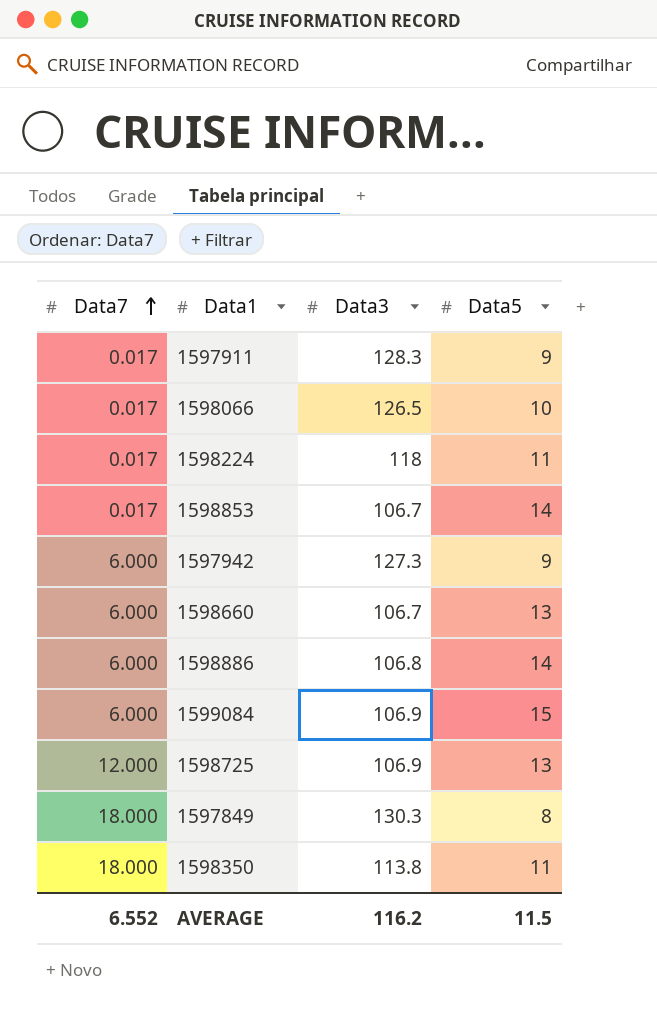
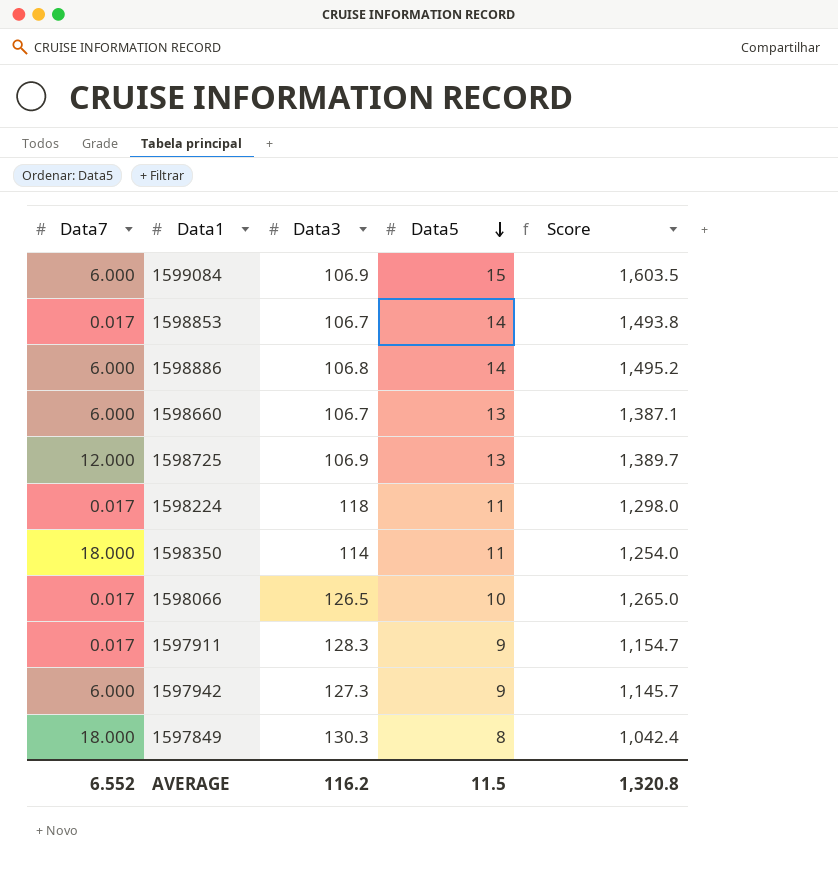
row order: Data7 ascending -> Data5 descending
column Score | formula: none -> [Data3] * [Data5]
1598350 | Data3: 113.8 -> 114

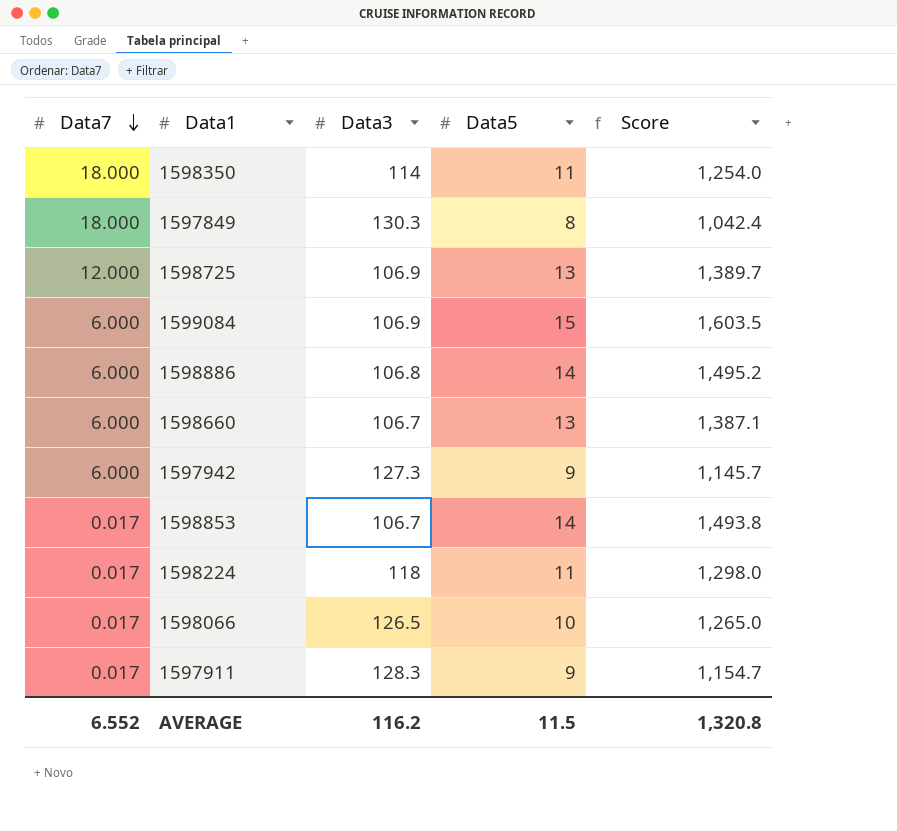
row order: Data5 descending -> Data7 descending

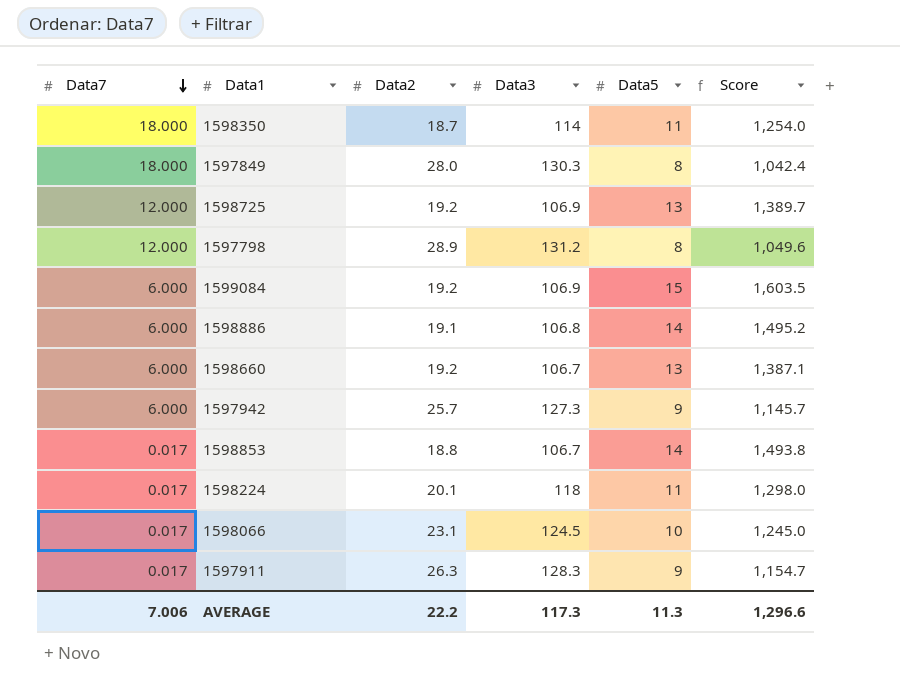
column Data2 | position: none -> 3
row 1597798: none -> 12.000 | 28.9 | 131.2 | 8 | 1,049.6
1598066 | Data3: 126.5 -> 124.5
1598066 | Score: 1,265.0 -> 1,245.0
AVERAGE | Data7: 6.552 -> 7.006
AVERAGE | Data3: 116.2 -> 117.3
AVERAGE | Data5: 11.5 -> 11.3
AVERAGE | Score: 1,320.8 -> 1,296.6

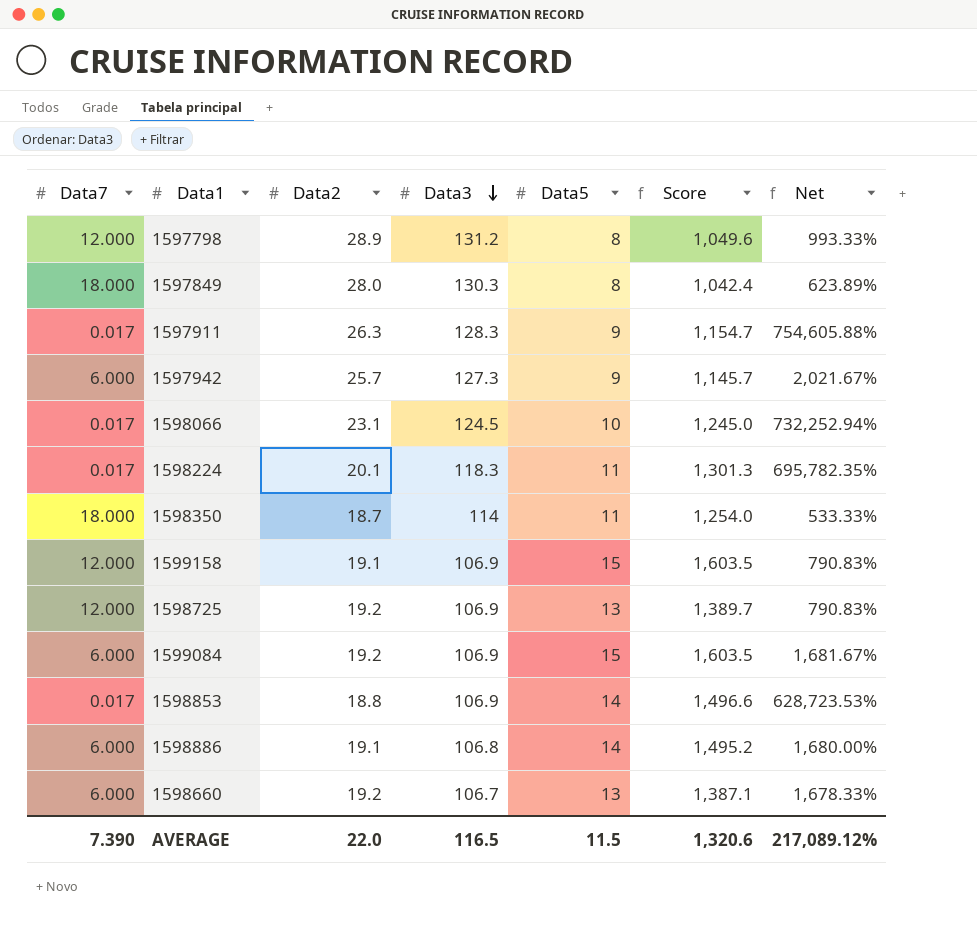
row order: Data7 descending -> Data3 descending
column Net | formula: none -> ([Data3] - [Data7]) / [Data7]
1598224 | Data3: 118 -> 118.3
1598224 | Score: 1,298.0 -> 1,301.3
row 1599158: none -> 12.000 | 19.1 | 106.9 | 15 | 1,603.5 | 790.83%
1598853 | Data3: 106.7 -> 106.9
1598853 | Score: 1,493.8 -> 1,496.6
AVERAGE | Data7: 7.006 -> 7.390
AVERAGE | Data2: 22.2 -> 22.0
AVERAGE | Data3: 117.3 -> 116.5
AVERAGE | Data5: 11.3 -> 11.5
AVERAGE | Score: 1,296.6 -> 1,320.6

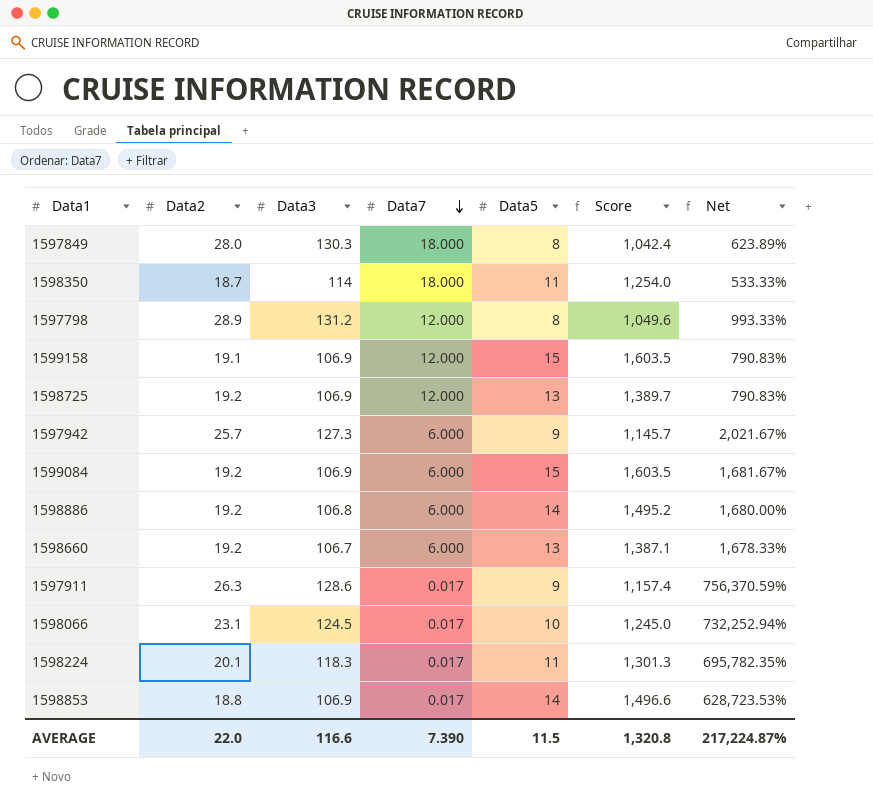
row order: Data3 descending -> Data7 descending
column Data7 | position: 1 -> 4
1598886 | Data2: 19.1 -> 19.2
1597911 | Data3: 128.3 -> 128.6
1597911 | Score: 1,154.7 -> 1,157.4
1597911 | Net: 754,605.88% -> 756,370.59%
AVERAGE | Data3: 116.5 -> 116.6
AVERAGE | Score: 1,320.6 -> 1,320.8
AVERAGE | Net: 217,089.12% -> 217,224.87%

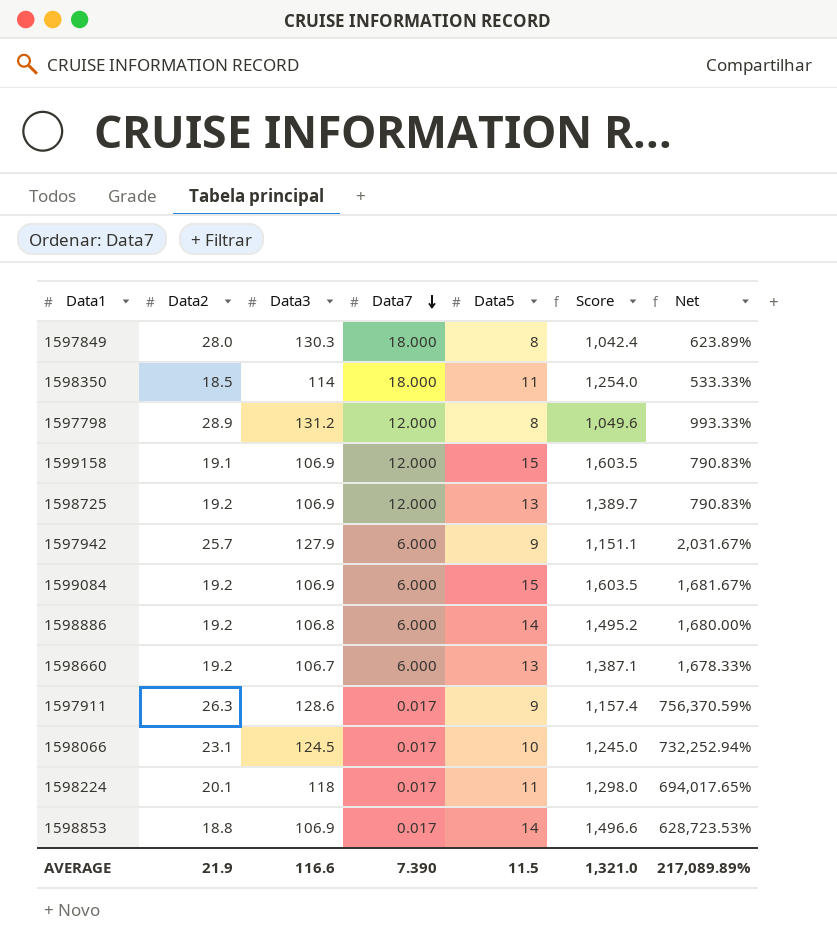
1598350 | Data2: 18.7 -> 18.5
1597942 | Data3: 127.3 -> 127.9
1597942 | Score: 1,145.7 -> 1,151.1
1597942 | Net: 2,021.67% -> 2,031.67%
1598224 | Data3: 118.3 -> 118
1598224 | Score: 1,301.3 -> 1,298.0
1598224 | Net: 695,782.35% -> 694,017.65%
AVERAGE | Data2: 22.0 -> 21.9
AVERAGE | Score: 1,320.8 -> 1,321.0
AVERAGE | Net: 217,224.87% -> 217,089.89%

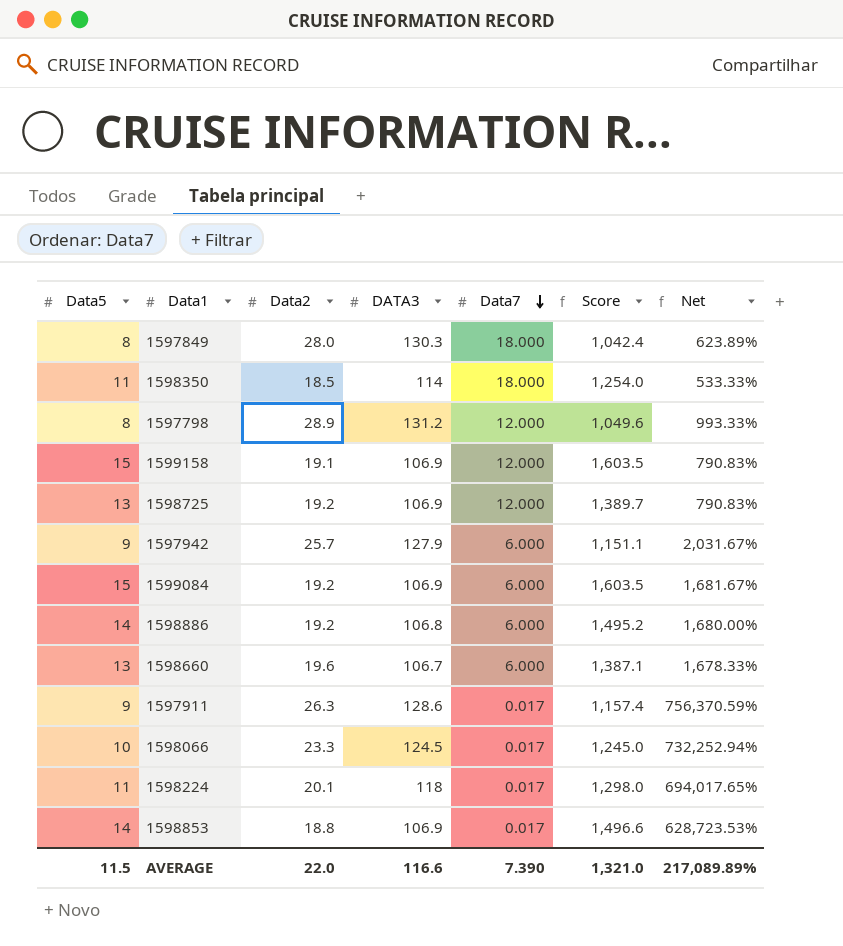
column Data5 | position: 5 -> 1
column name: Data3 -> DATA3
1598660 | Data2: 19.2 -> 19.6
1598066 | Data2: 23.1 -> 23.3
AVERAGE | Data2: 21.9 -> 22.0

